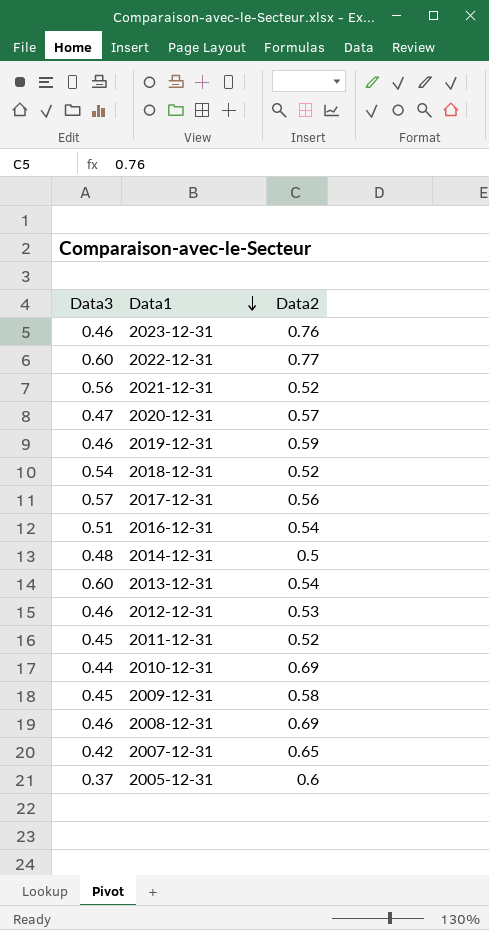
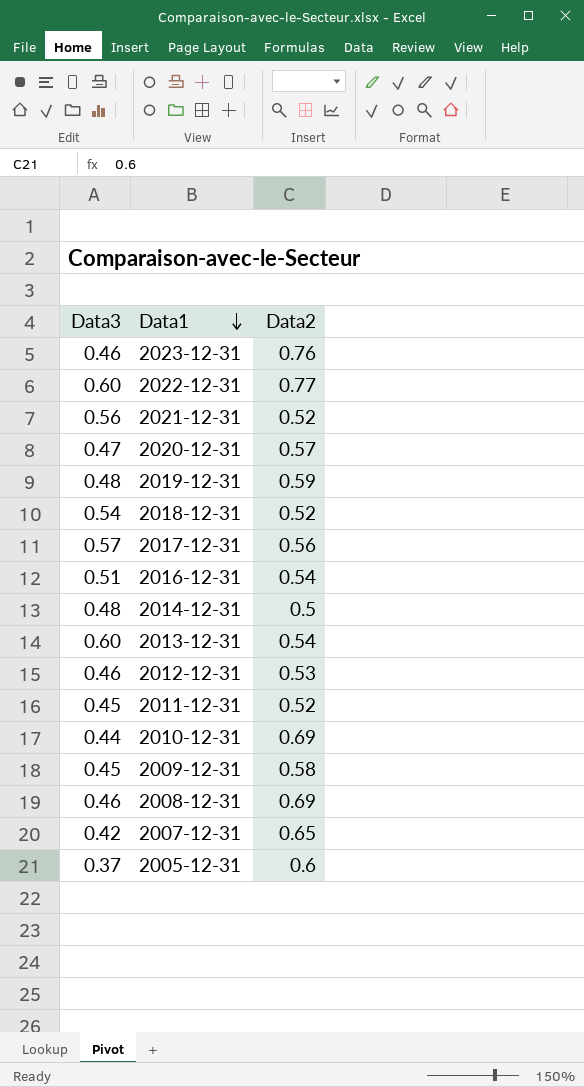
2019-12-31 | Data3: 0.46 -> 0.48

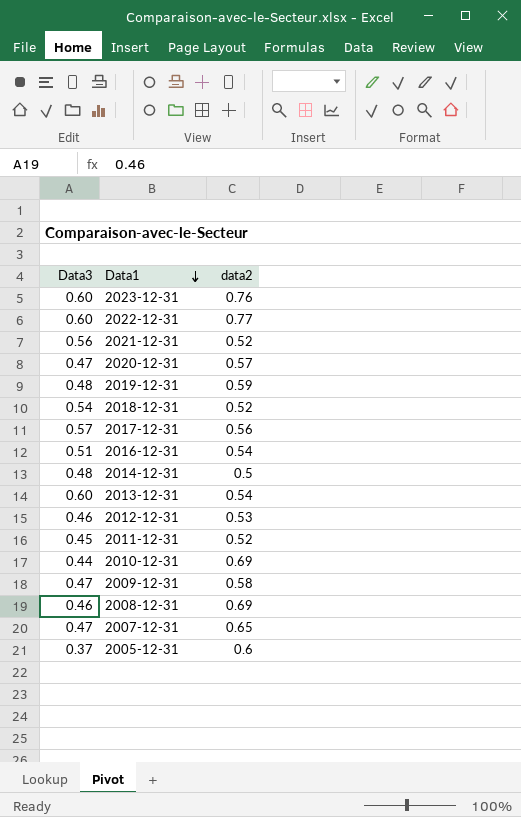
column name: Data2 -> data2
2023-12-31 | Data3: 0.46 -> 0.60
2009-12-31 | Data3: 0.45 -> 0.47
2007-12-31 | Data3: 0.42 -> 0.47

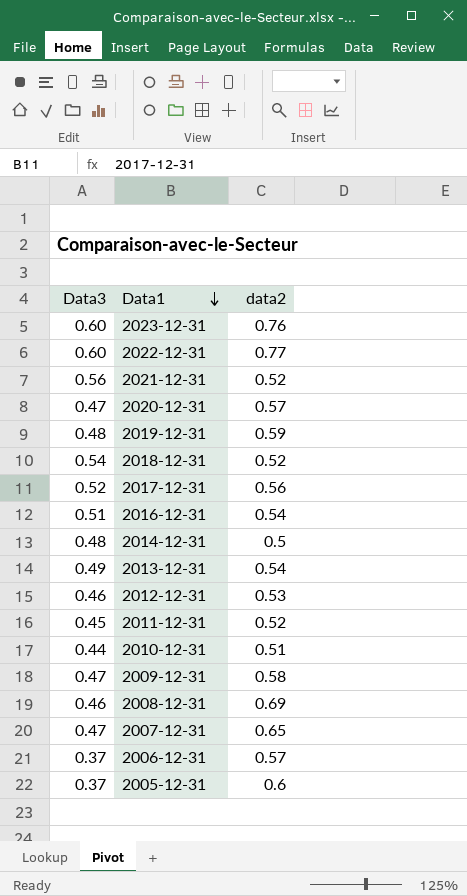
2017-12-31 | Data3: 0.57 -> 0.52
2013-12-31 | Data3: 0.60 -> 0.49
2010-12-31 | data2: 0.69 -> 0.51
row 2006-12-31: none -> 0.37 | 0.57

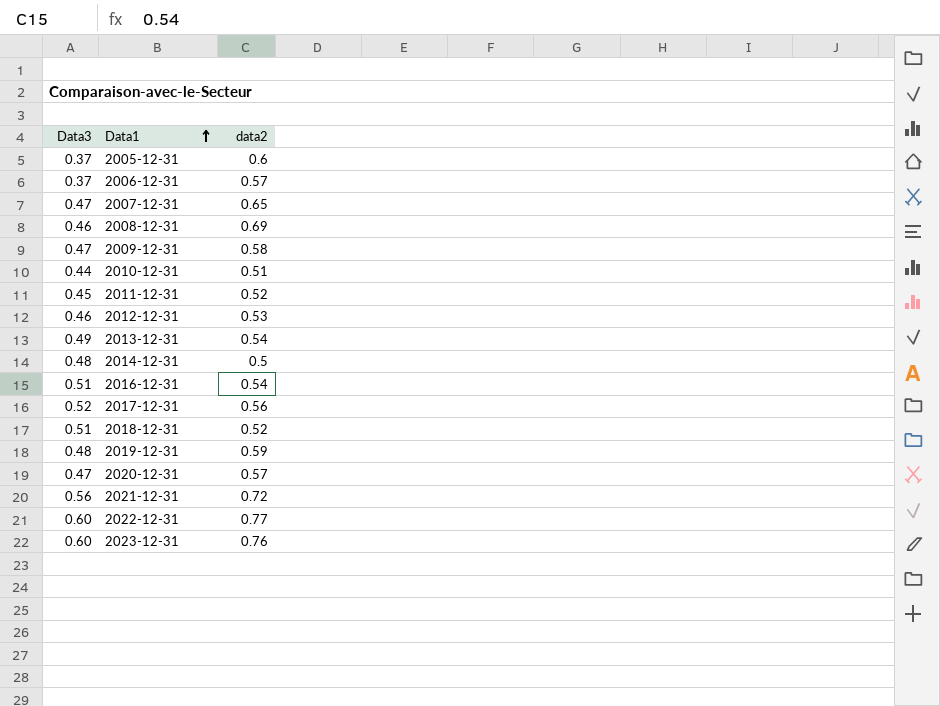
row order: Data1 descending -> Data1 ascending
2018-12-31 | Data3: 0.54 -> 0.51
2021-12-31 | data2: 0.52 -> 0.72

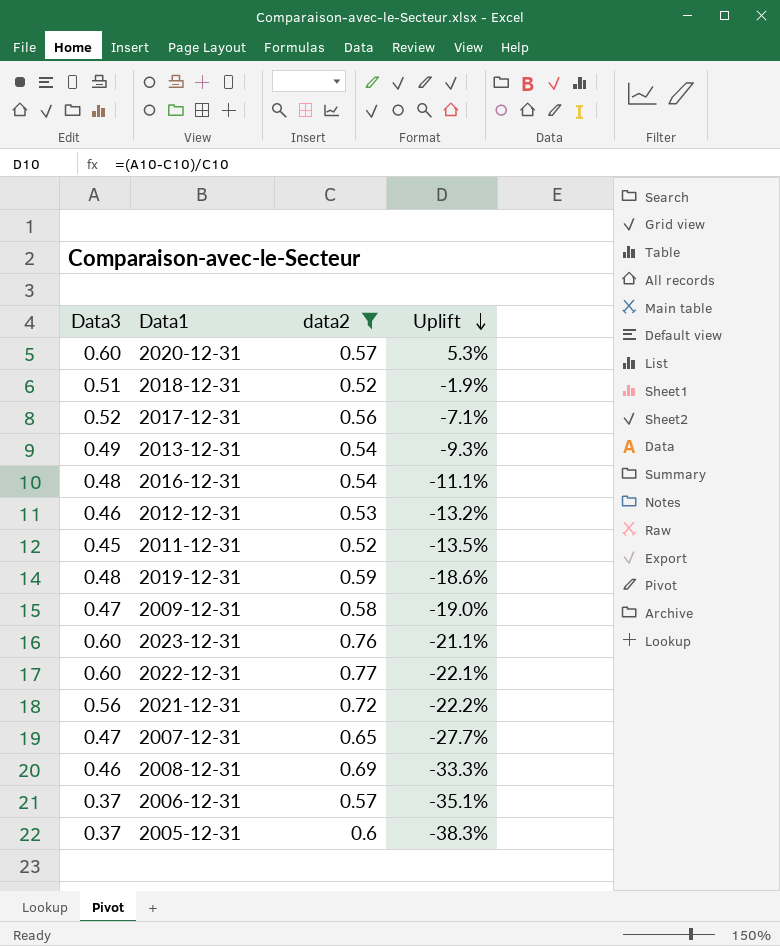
filter: none -> data2 >= 0.52
row order: Data1 ascending -> Uplift descending
column Uplift | formula: none -> ([Data3] - [data2]) / [data2]
2020-12-31 | Data3: 0.47 -> 0.60
2016-12-31 | Data3: 0.51 -> 0.48

